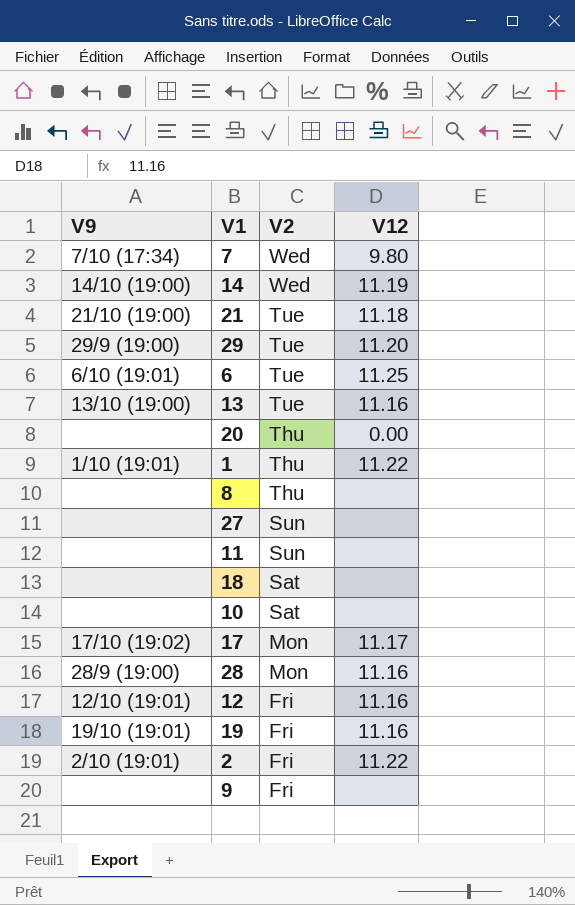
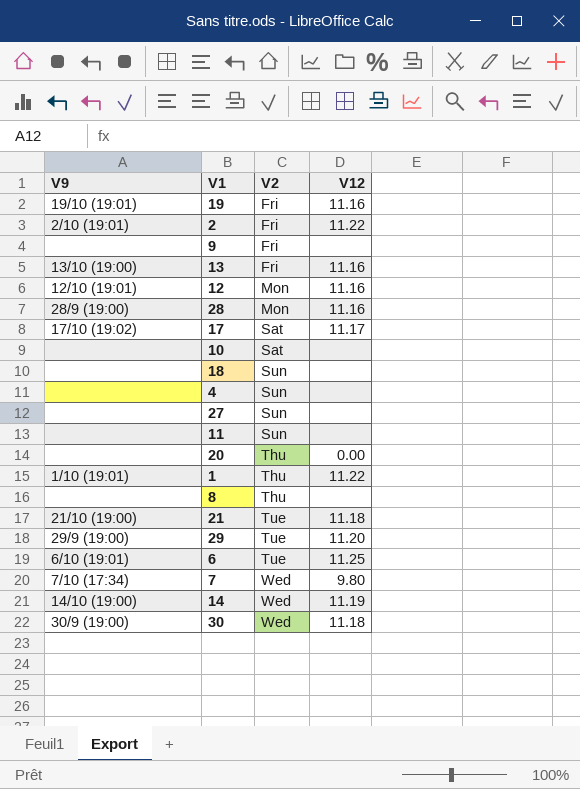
row order: V2 descending -> V2 ascending
13 | V2: Tue -> Fri
12 | V2: Fri -> Mon
17 | V2: Mon -> Sat
18 | V2: Sat -> Sun
row 4: none -> none | Sun | none
row 30: none -> 30/9 (19:00) | Wed | 11.18

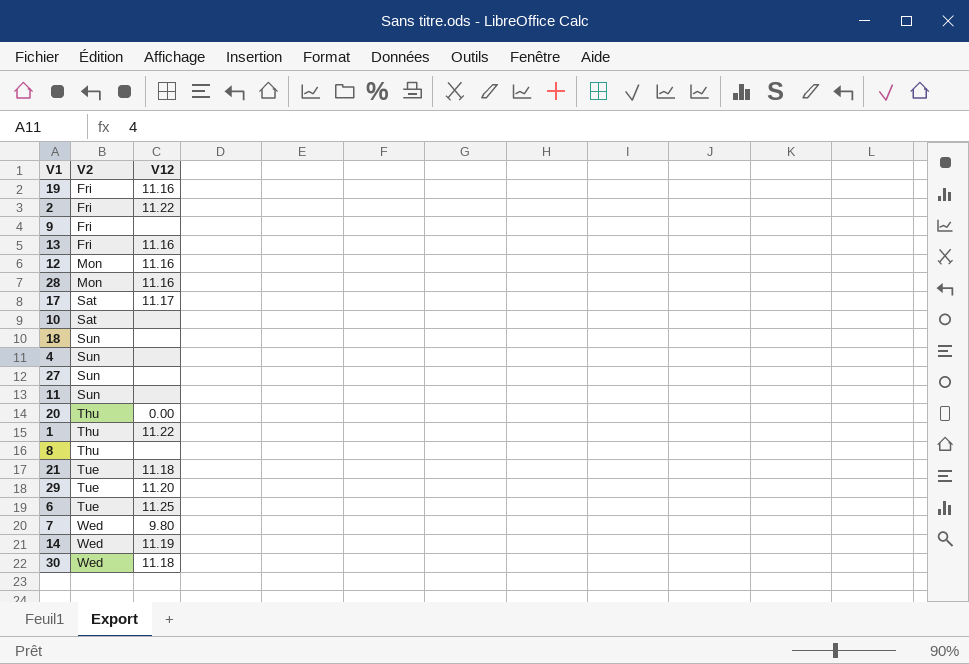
column V9 | position: 1 -> none

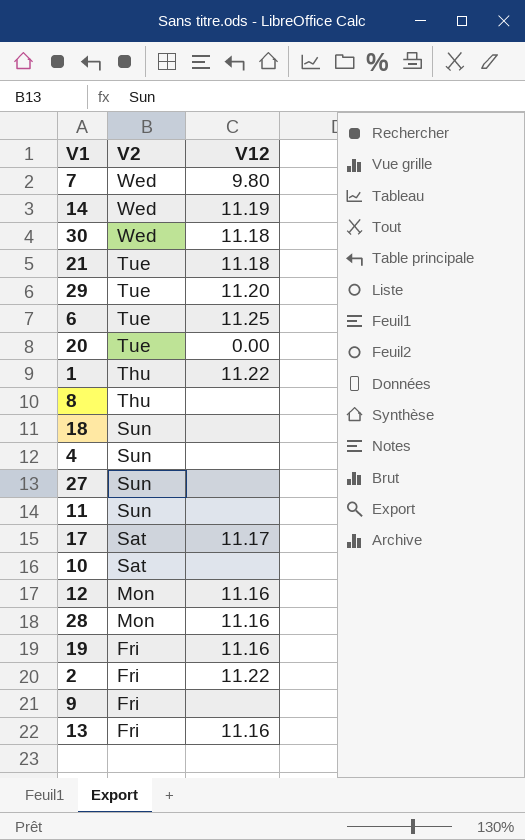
row order: V2 ascending -> V2 descending
20 | V2: Thu -> Tue

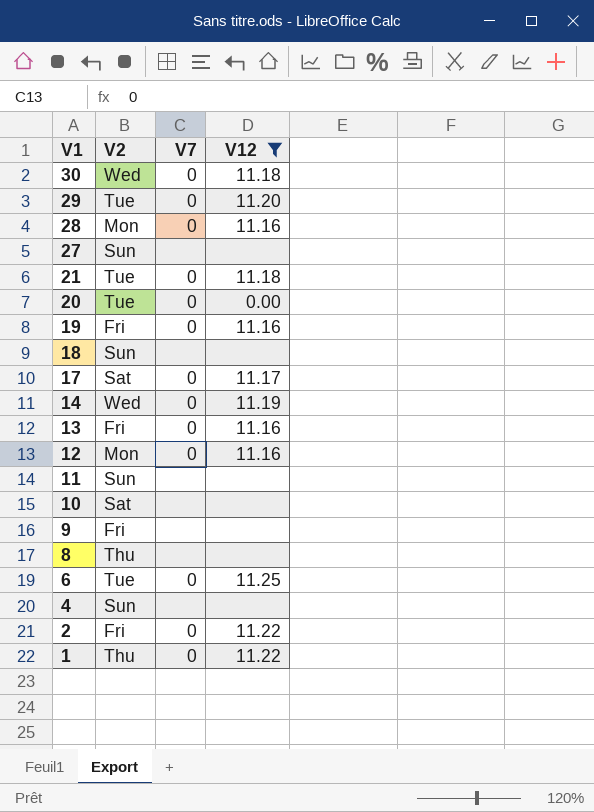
filter: none -> V12 != 9.80
row order: V2 descending -> V1 descending
column V7 | position: none -> 3

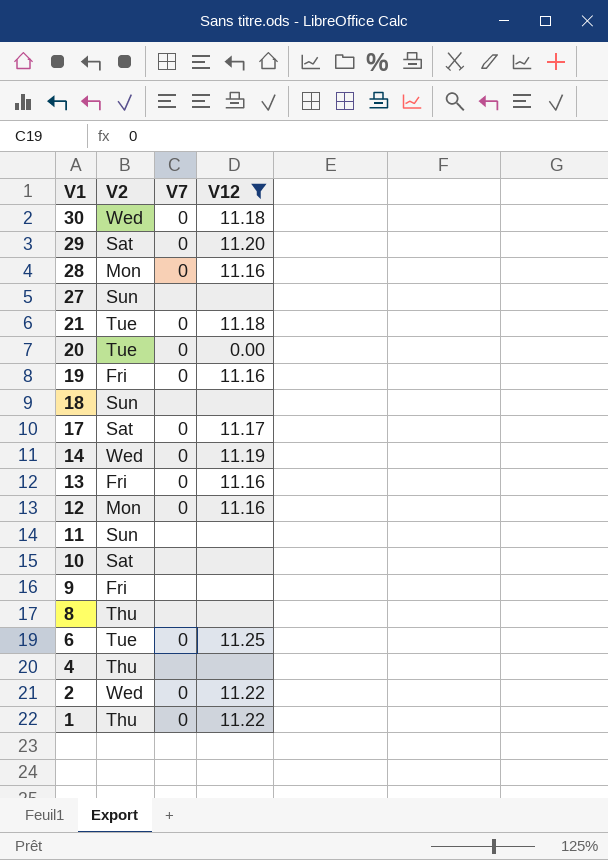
29 | V2: Tue -> Sat
4 | V2: Sun -> Thu
2 | V2: Fri -> Wed

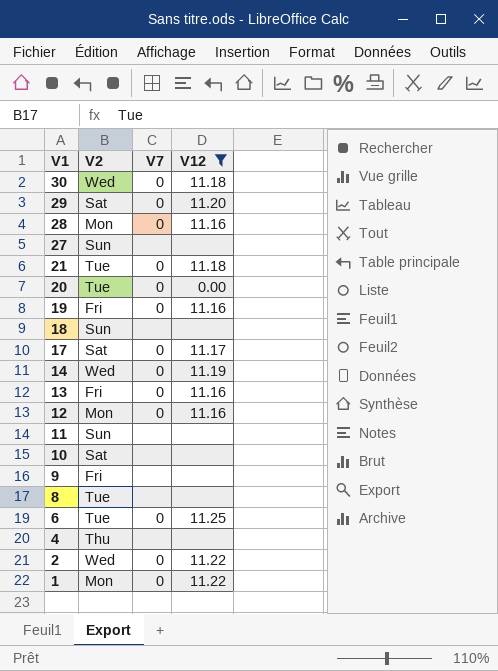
8 | V2: Thu -> Tue
1 | V2: Thu -> Mon

